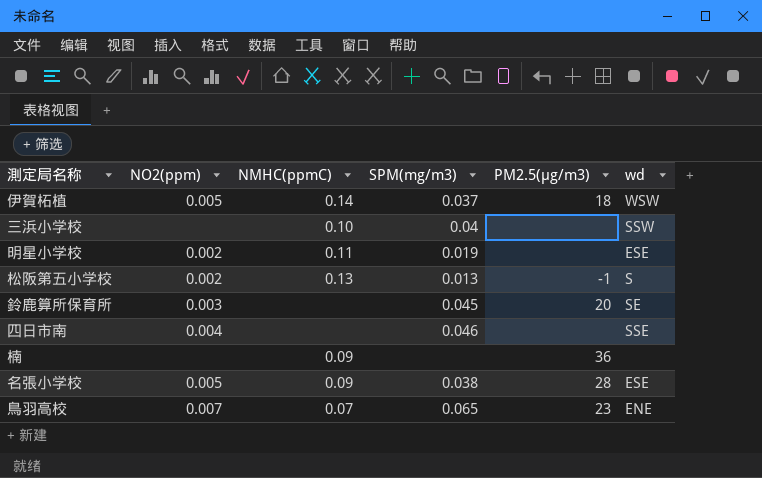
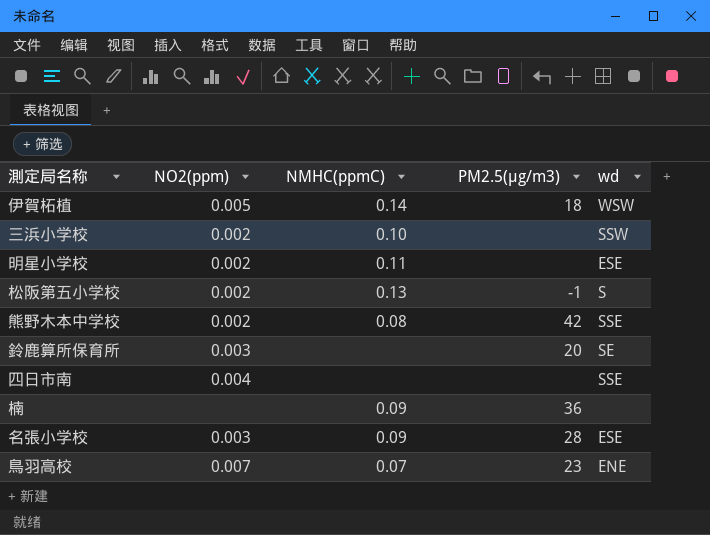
column SPM(mg/m3) | position: 4 -> none
三浜小学校 | NO2(ppm): none -> 0.002
row 熊野木本中学校: none -> 0.002 | 0.08 | 42 | SSE
名張小学校 | NO2(ppm): 0.005 -> 0.003

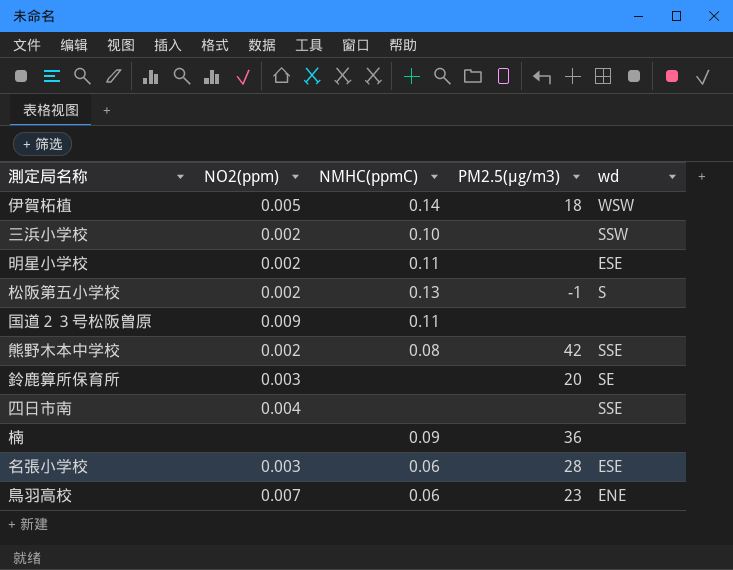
row 国道２３号松阪曽原: none -> 0.009 | 0.11 | none | none
名張小学校 | NMHC(ppmC): 0.09 -> 0.06
鳥羽高校 | NMHC(ppmC): 0.07 -> 0.06

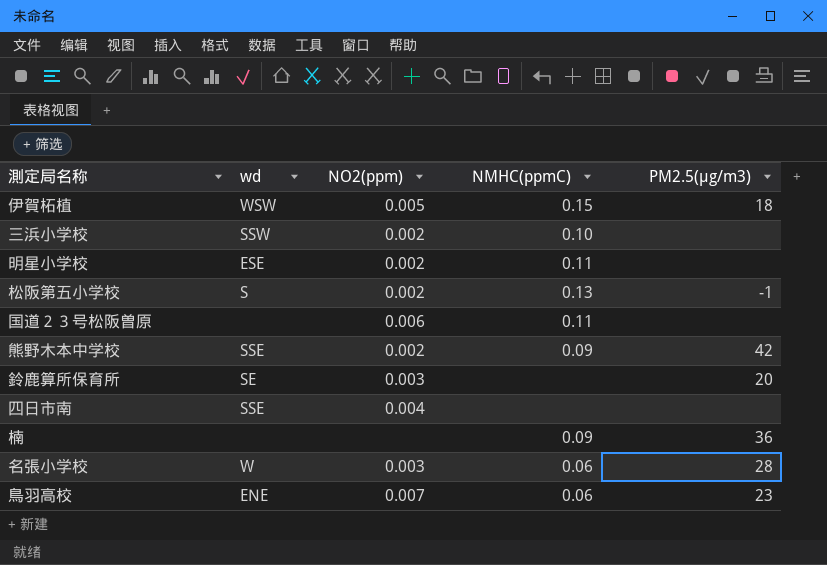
column wd | position: 5 -> 2
伊賀柘植 | NMHC(ppmC): 0.14 -> 0.15
国道２３号松阪曽原 | NO2(ppm): 0.009 -> 0.006
熊野木本中学校 | NMHC(ppmC): 0.08 -> 0.09
名張小学校 | wd: ESE -> W

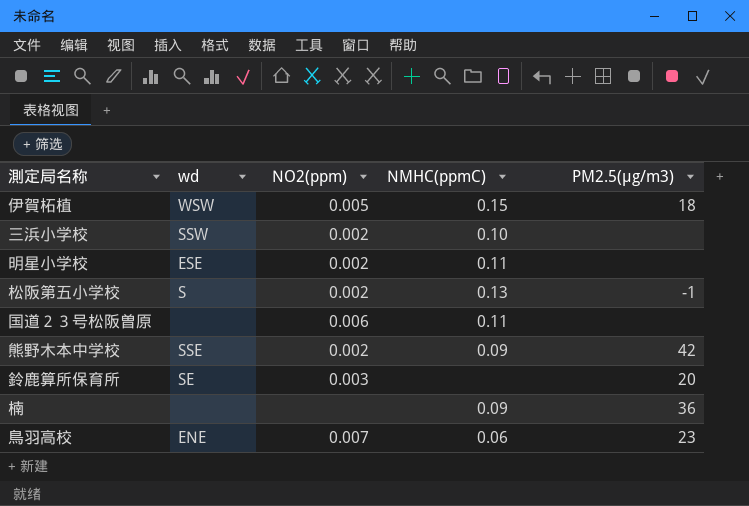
row 四日市南: SSE | 0.004 | none | none -> none
row 名張小学校: W | 0.003 | 0.06 | 28 -> none

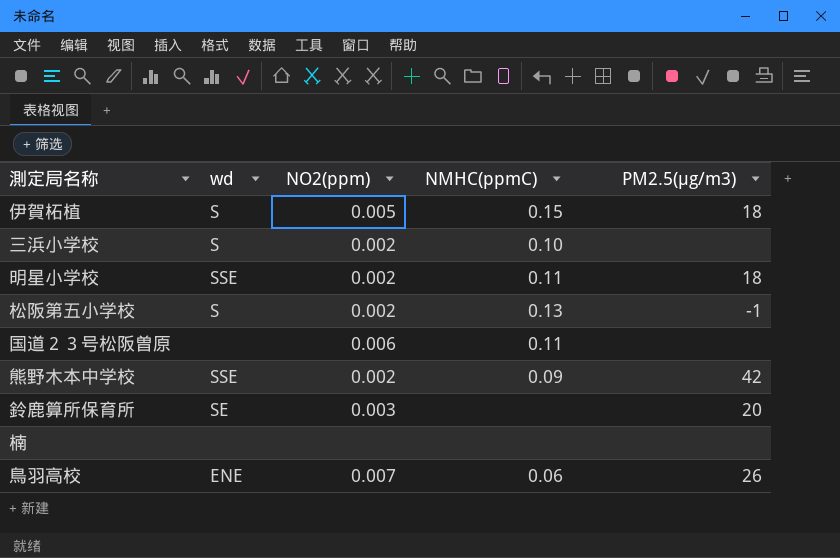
伊賀柘植 | wd: WSW -> S
三浜小学校 | wd: SSW -> S
明星小学校 | wd: ESE -> SSE
明星小学校 | PM2.5(μg/m3): none -> 18
楠 | NMHC(ppmC): 0.09 -> none
楠 | PM2.5(μg/m3): 36 -> none
鳥羽高校 | PM2.5(μg/m3): 23 -> 26

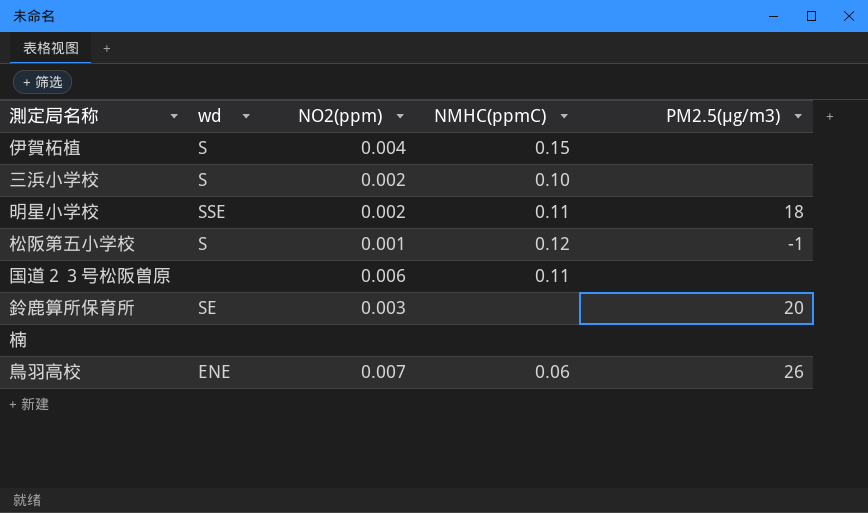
row 熊野木本中学校: SSE | 0.002 | 0.09 | 42 -> none
伊賀柘植 | NO2(ppm): 0.005 -> 0.004
伊賀柘植 | PM2.5(μg/m3): 18 -> none
松阪第五小学校 | NO2(ppm): 0.002 -> 0.001
松阪第五小学校 | NMHC(ppmC): 0.13 -> 0.12

